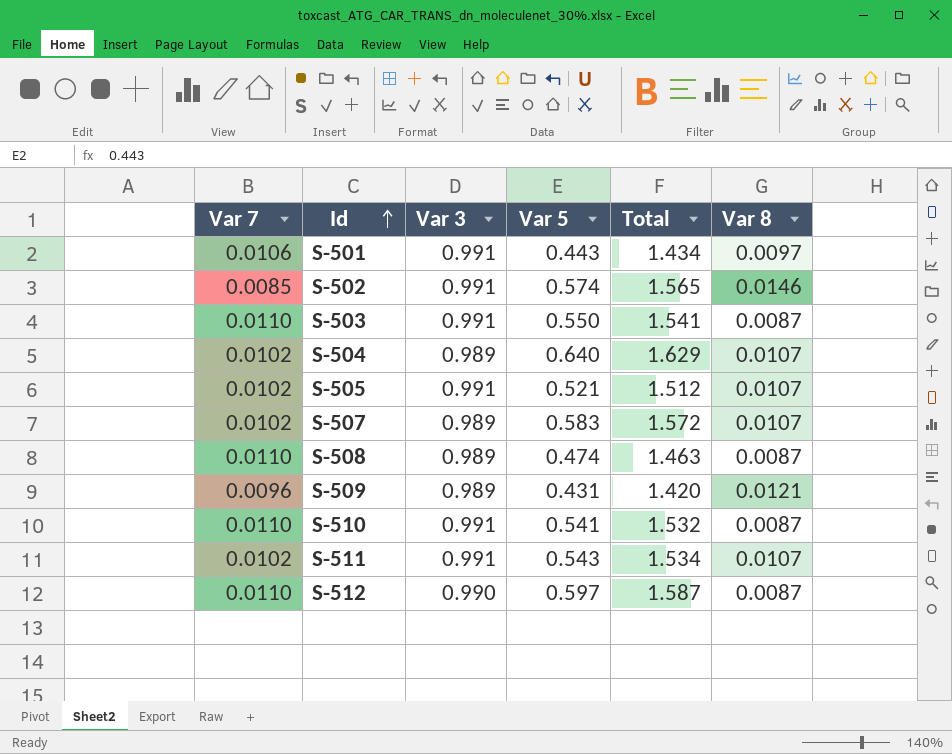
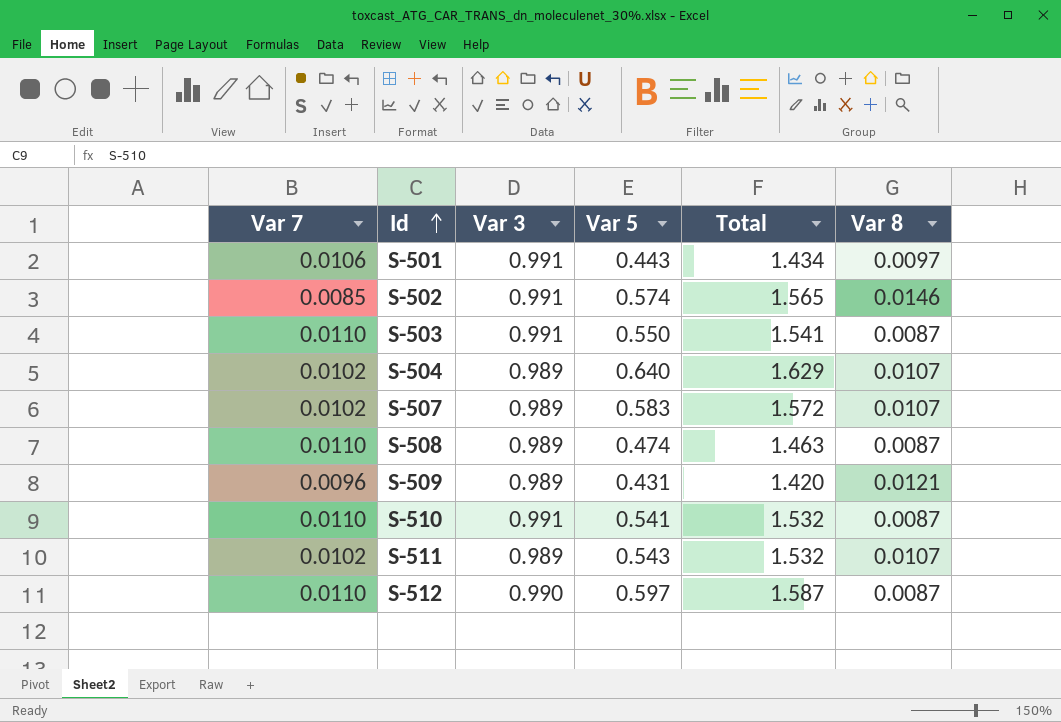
row S-505: 0.0102 | 0.991 | 0.521 | 1.512 | 0.0107 -> none
S-511 | Var 3: 0.991 -> 0.989
S-511 | Total: 1.534 -> 1.532

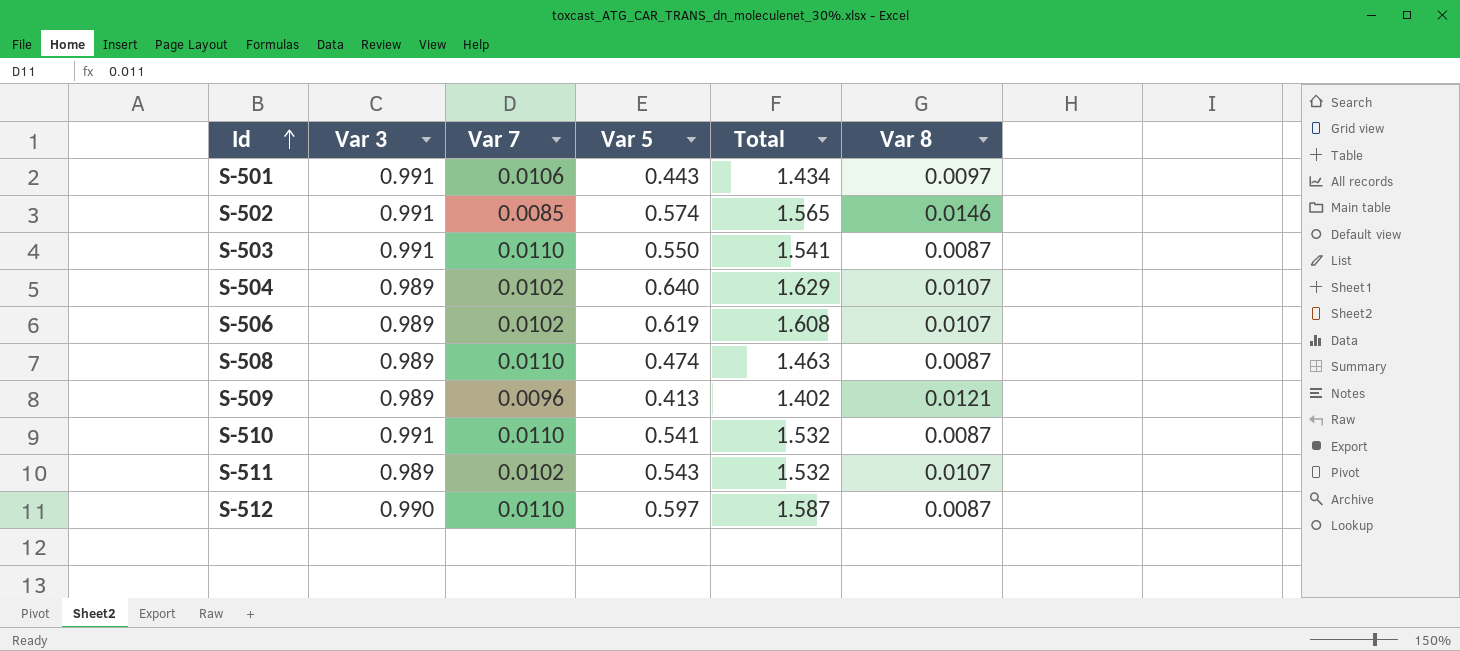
column Var 7 | position: 1 -> 3
row S-507: 0.0102 | 0.989 | 0.583 | 1.572 | 0.0107 -> none
row S-506: none -> 0.989 | 0.0102 | 0.619 | 1.608 | 0.0107
S-509 | Var 5: 0.431 -> 0.413
S-509 | Total: 1.420 -> 1.402

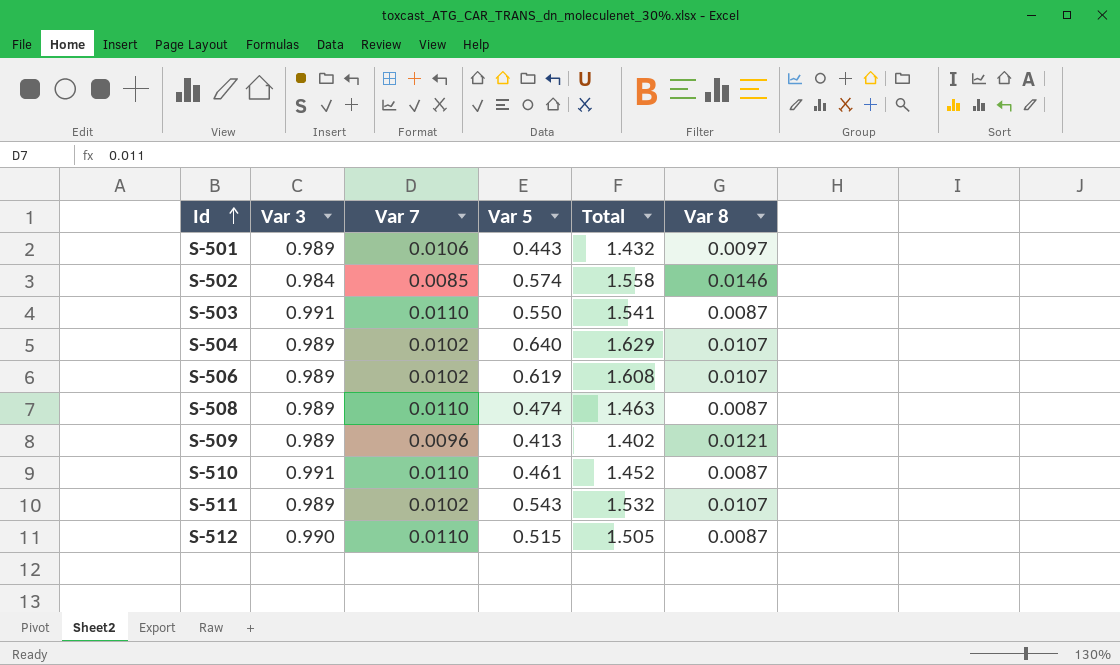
S-501 | Var 3: 0.991 -> 0.989
S-501 | Total: 1.434 -> 1.432
S-502 | Var 3: 0.991 -> 0.984
S-502 | Total: 1.565 -> 1.558
S-510 | Var 5: 0.541 -> 0.461
S-510 | Total: 1.532 -> 1.452
S-512 | Var 5: 0.597 -> 0.515
S-512 | Total: 1.587 -> 1.505

